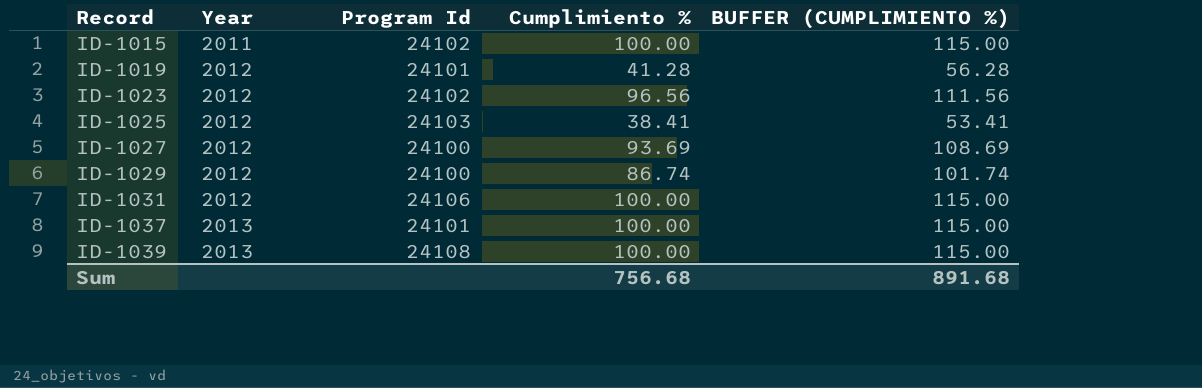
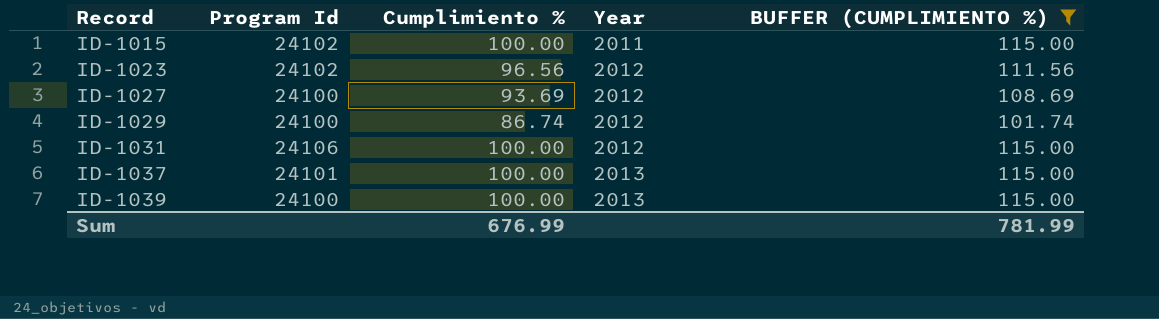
filter: none -> BUFFER (CUMPLIMIENTO %) >= 101.74
column Year | position: 2 -> 4
ID-1039 | Program Id: 24108 -> 24100
Sum | Cumplimiento %: 756.68 -> 676.99
Sum | BUFFER (CUMPLIMIENTO %): 891.68 -> 781.99

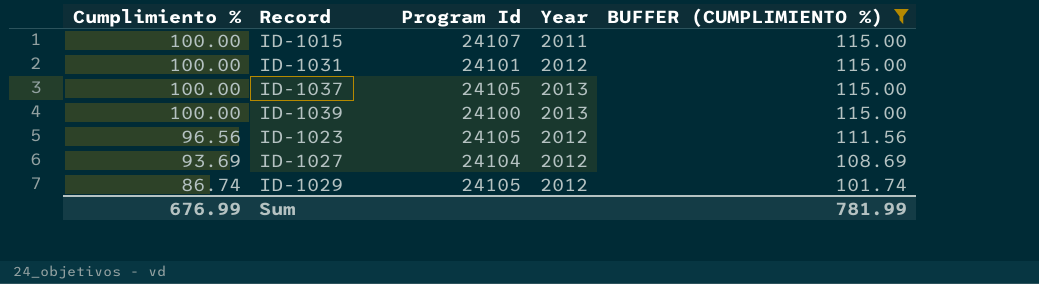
row order: Record ascending -> Cumplimiento % descending
column Cumplimiento % | position: 3 -> 1
ID-1015 | Program Id: 24102 -> 24107
ID-1031 | Program Id: 24106 -> 24101
ID-1037 | Program Id: 24101 -> 24105
ID-1023 | Program Id: 24102 -> 24105
ID-1027 | Program Id: 24100 -> 24104
ID-1029 | Program Id: 24100 -> 24105

